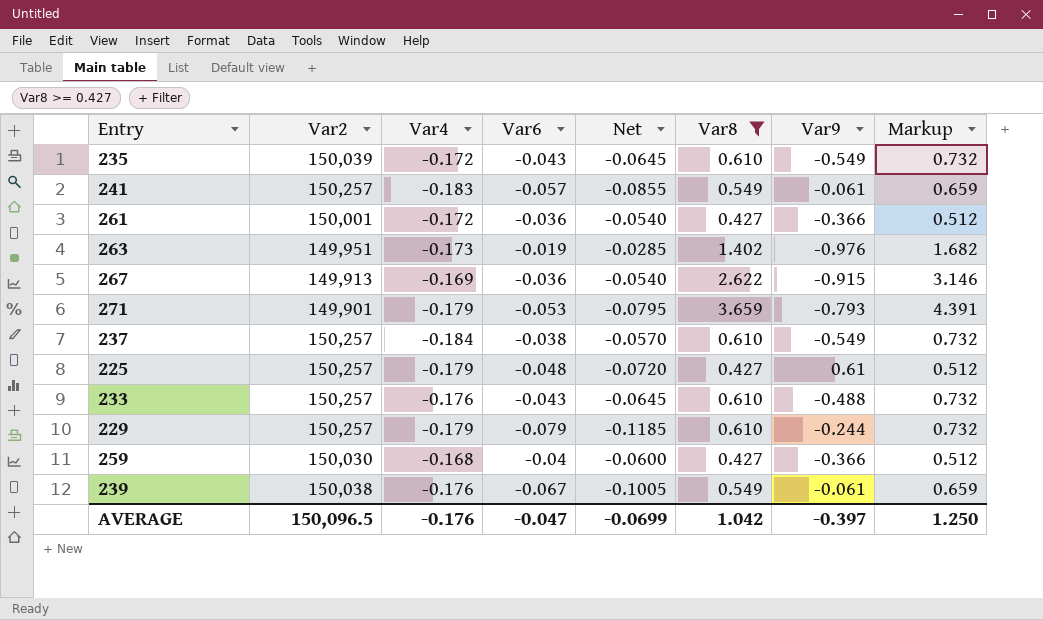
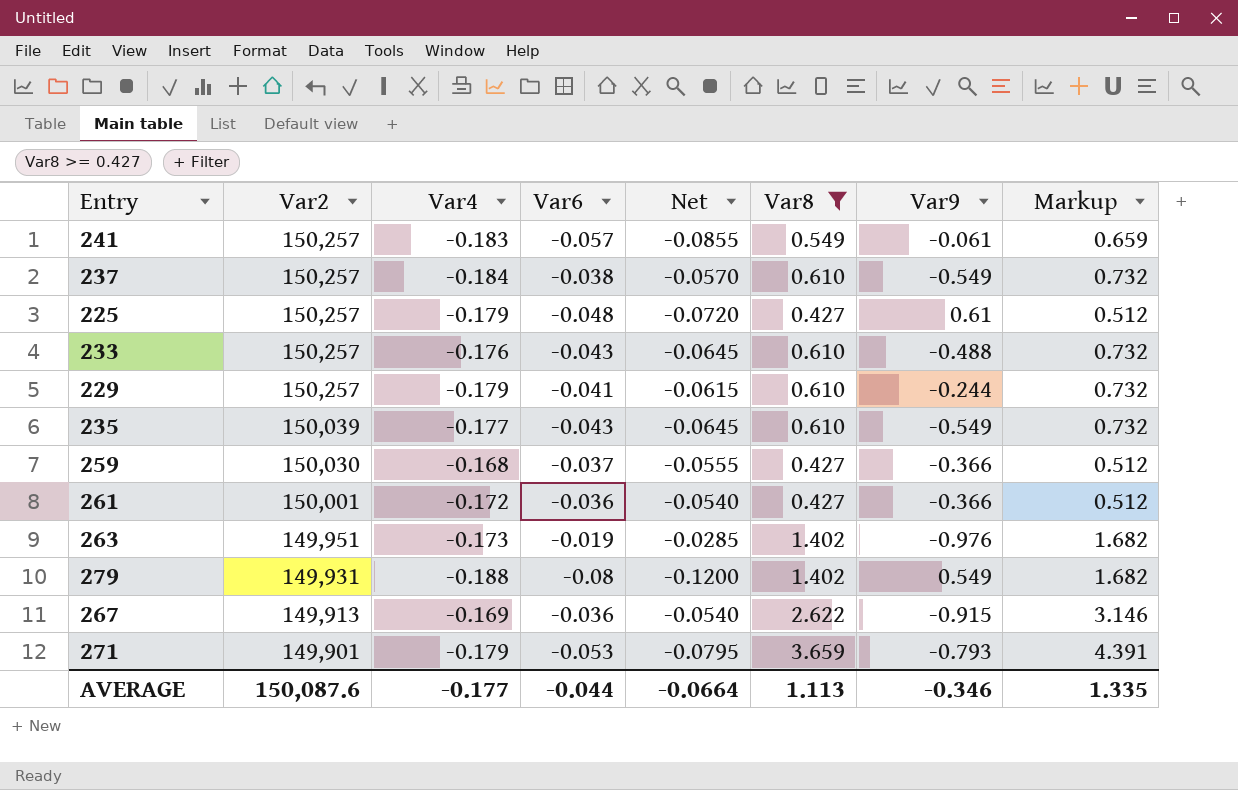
row order: none -> Var2 descending
row 239: 150,038 | -0.176 | -0.067 | -0.1005 | 0.549 | -0.061 | 0.659 -> none
229 | Var6: -0.079 -> -0.041
229 | Net: -0.1185 -> -0.0615
235 | Var4: -0.172 -> -0.177
259 | Var6: -0.04 -> -0.037
259 | Net: -0.0600 -> -0.0555
row 279: none -> 149,931 | -0.188 | -0.08 | -0.1200 | 1.402 | 0.549 | 1.682
AVERAGE | Var2: 150,096.5 -> 150,087.6
AVERAGE | Var4: -0.176 -> -0.177
AVERAGE | Var6: -0.047 -> -0.044
AVERAGE | Net: -0.0699 -> -0.0664
AVERAGE | Var8: 1.042 -> 1.113
AVERAGE | Var9: -0.397 -> -0.346
AVERAGE | Markup: 1.250 -> 1.335

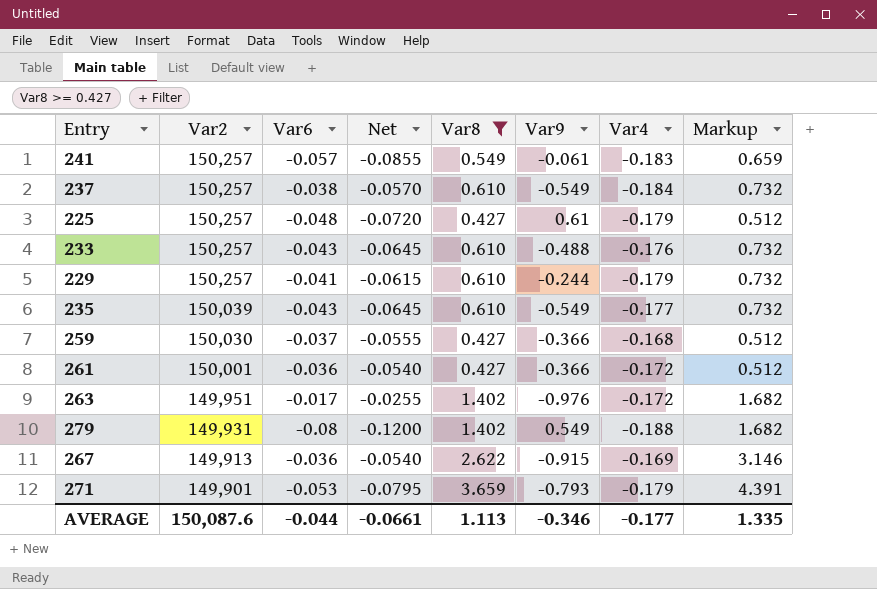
column Var4 | position: 3 -> 7
263 | Var6: -0.019 -> -0.017
263 | Net: -0.0285 -> -0.0255
263 | Var4: -0.173 -> -0.172
AVERAGE | Net: -0.0664 -> -0.0661

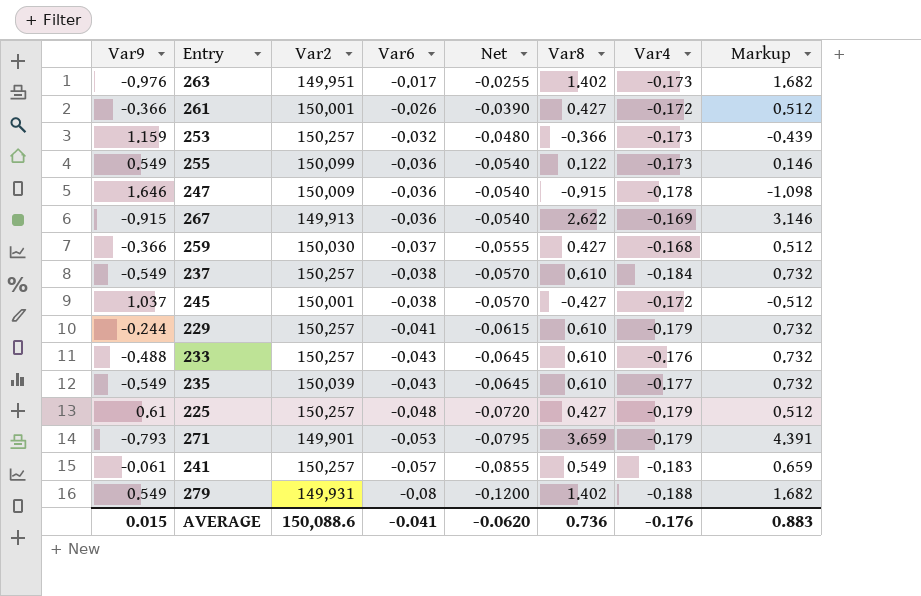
filter: Var8 >= 0.427 -> none
row order: Var2 descending -> Var6 descending
column Var9 | position: 6 -> 1
263 | Var4: -0.172 -> -0.173
261 | Var6: -0.036 -> -0.026
261 | Net: -0.0540 -> -0.0390
AVERAGE | Var9: -0.346 -> 0.015
AVERAGE | Var2: 150,087.6 -> 150,088.6
AVERAGE | Var6: -0.044 -> -0.041
AVERAGE | Net: -0.0661 -> -0.0620
AVERAGE | Var8: 1.113 -> 0.736
AVERAGE | Var4: -0.177 -> -0.176
AVERAGE | Markup: 1.335 -> 0.883

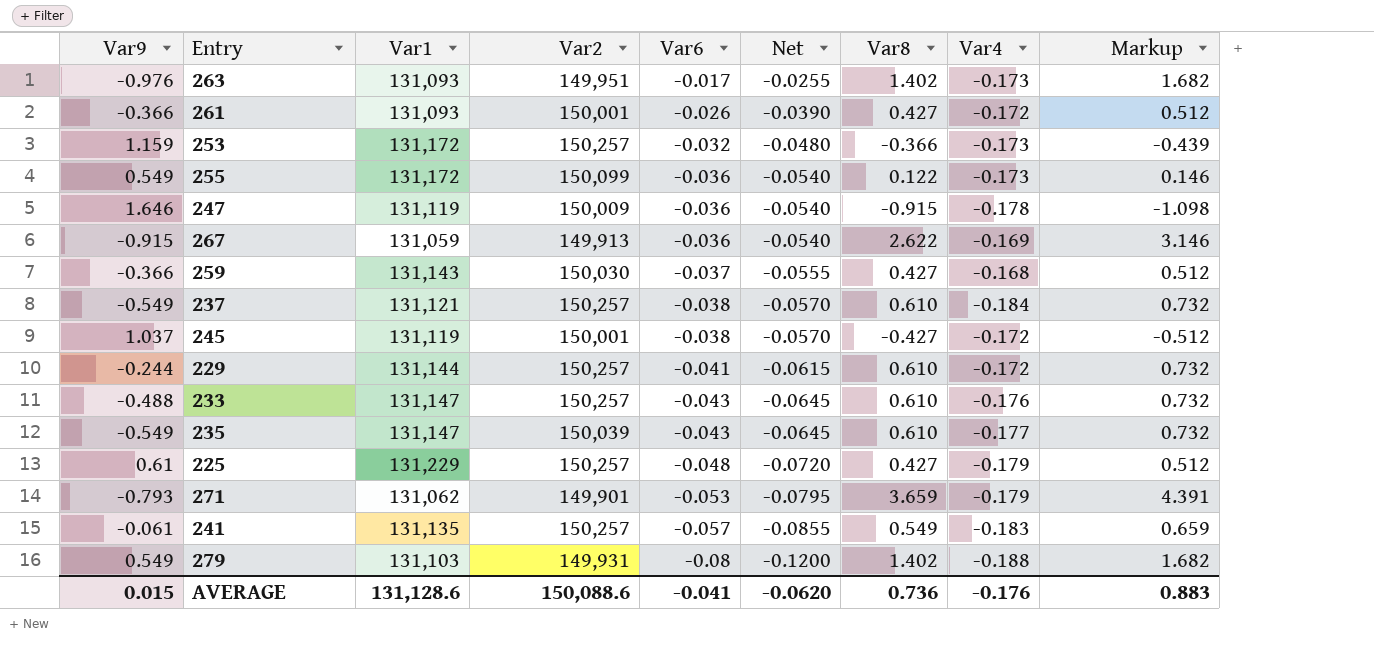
column Var1 | position: none -> 3
229 | Var4: -0.179 -> -0.172

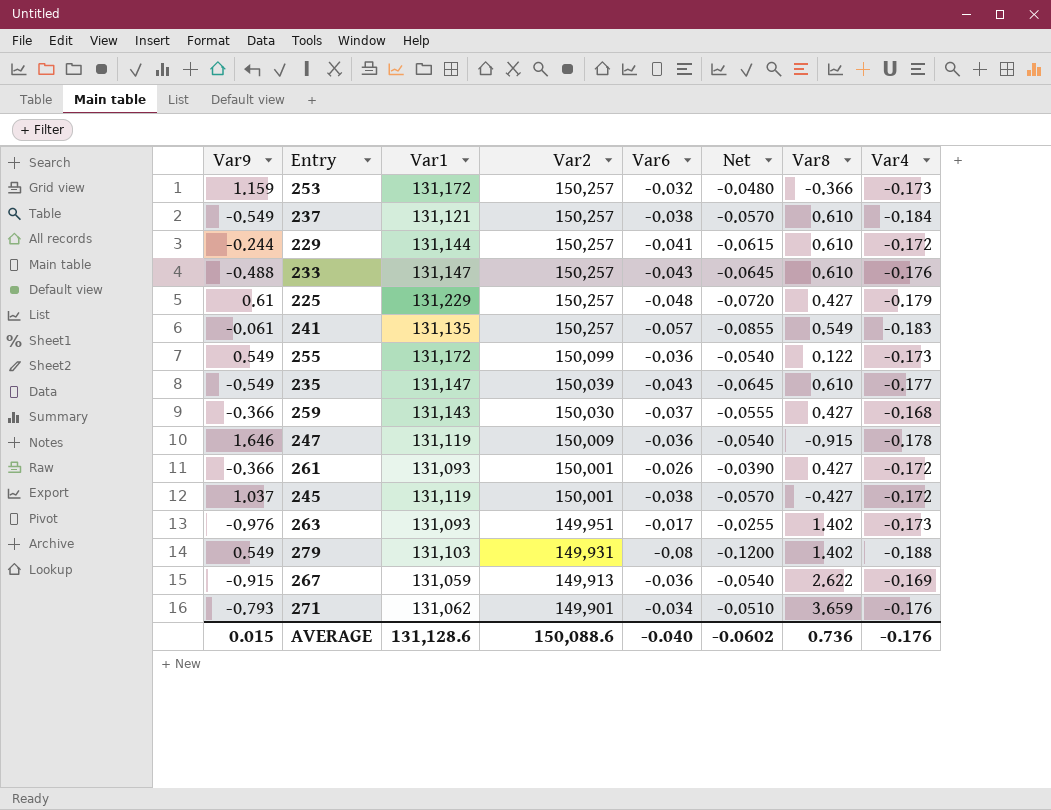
row order: Var6 descending -> Var2 descending
column Markup | formula: [Var8] * 1.2 -> none
271 | Var6: -0.053 -> -0.034
271 | Net: -0.0795 -> -0.0510
271 | Var4: -0.179 -> -0.176
AVERAGE | Var6: -0.041 -> -0.040
AVERAGE | Net: -0.0620 -> -0.0602

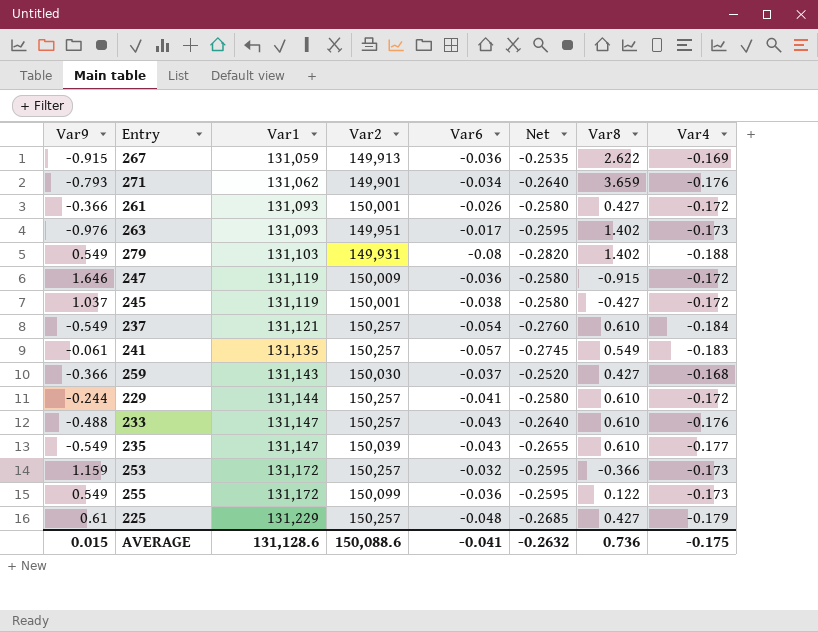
row order: Var2 descending -> Var1 ascending
column Net | formula: [Var6] * 1.5 -> [Var4] * 1.5
247 | Var4: -0.178 -> -0.172
237 | Var6: -0.038 -> -0.054
AVERAGE | Var6: -0.040 -> -0.041
AVERAGE | Net: -0.0602 -> -0.2632
AVERAGE | Var4: -0.176 -> -0.175

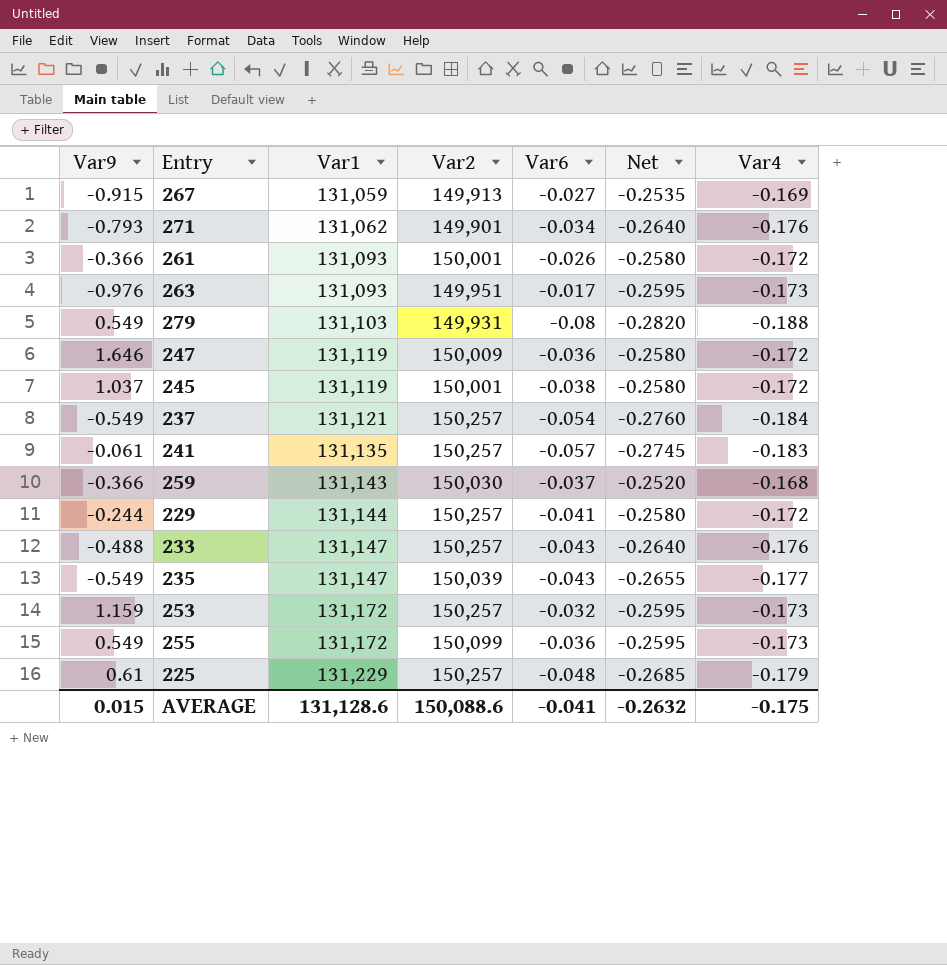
column Var8 | position: 7 -> none
267 | Var6: -0.036 -> -0.027

